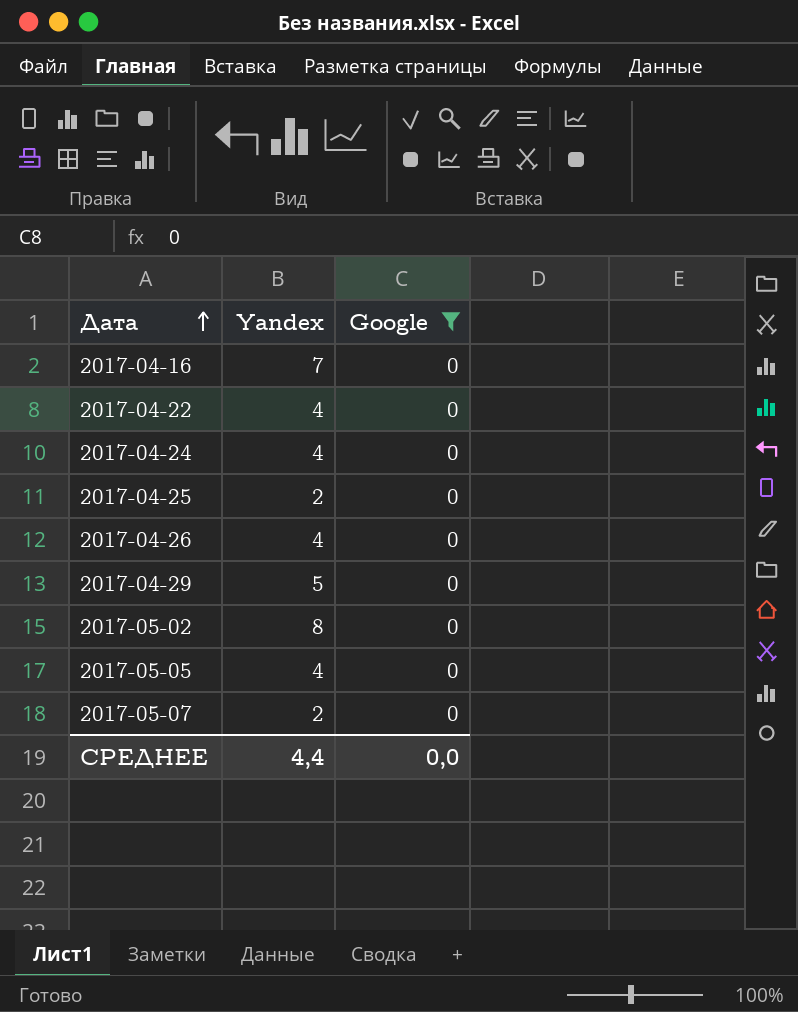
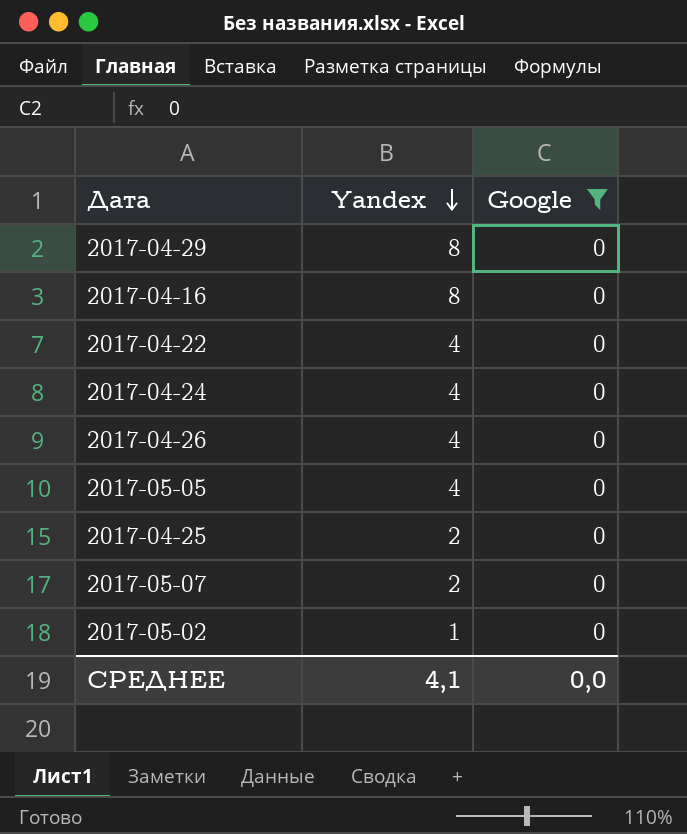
row order: Дата ascending -> Yandex descending
2017-04-29 | Yandex: 5 -> 8
2017-04-16 | Yandex: 7 -> 8
2017-05-02 | Yandex: 8 -> 1
СРЕДНЕЕ | Yandex: 4,4 -> 4,1

